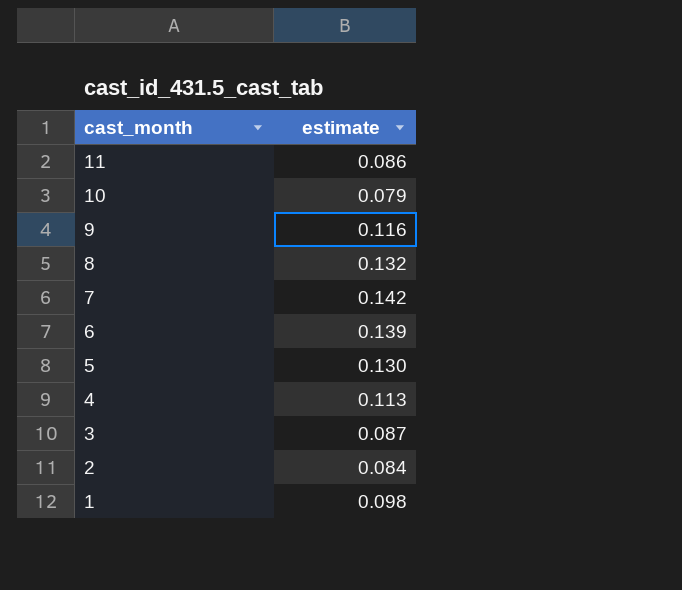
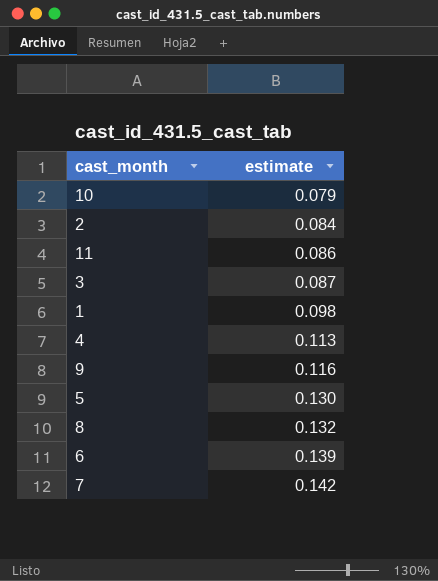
row order: cast_month descending -> estimate ascending

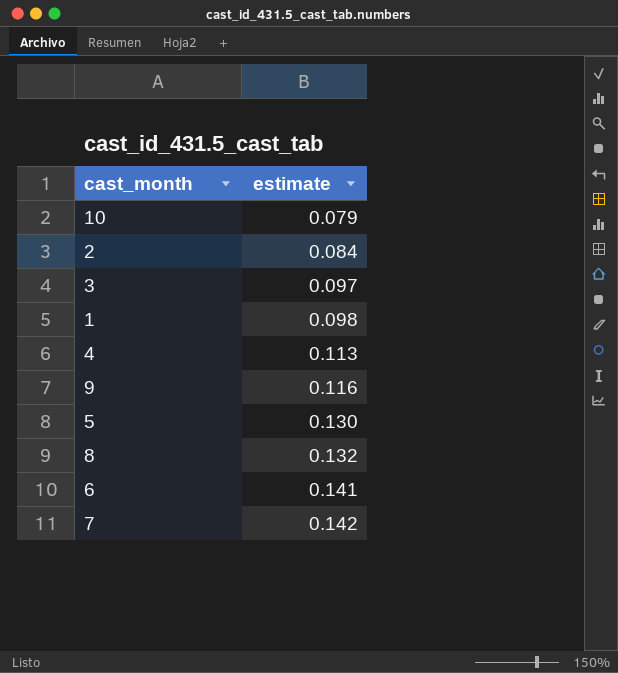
row 11: 0.086 -> none
3 | estimate: 0.087 -> 0.097
6 | estimate: 0.139 -> 0.141

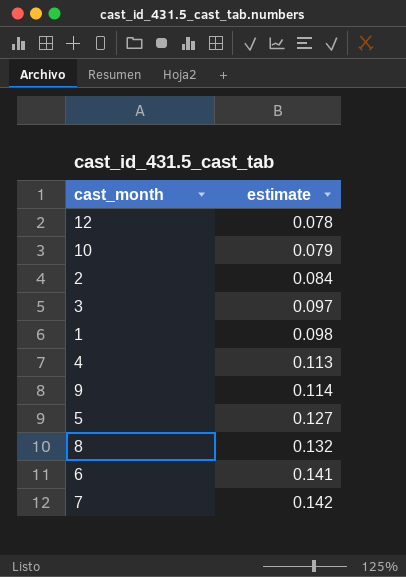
row 12: none -> 0.078
9 | estimate: 0.116 -> 0.114
5 | estimate: 0.130 -> 0.127

